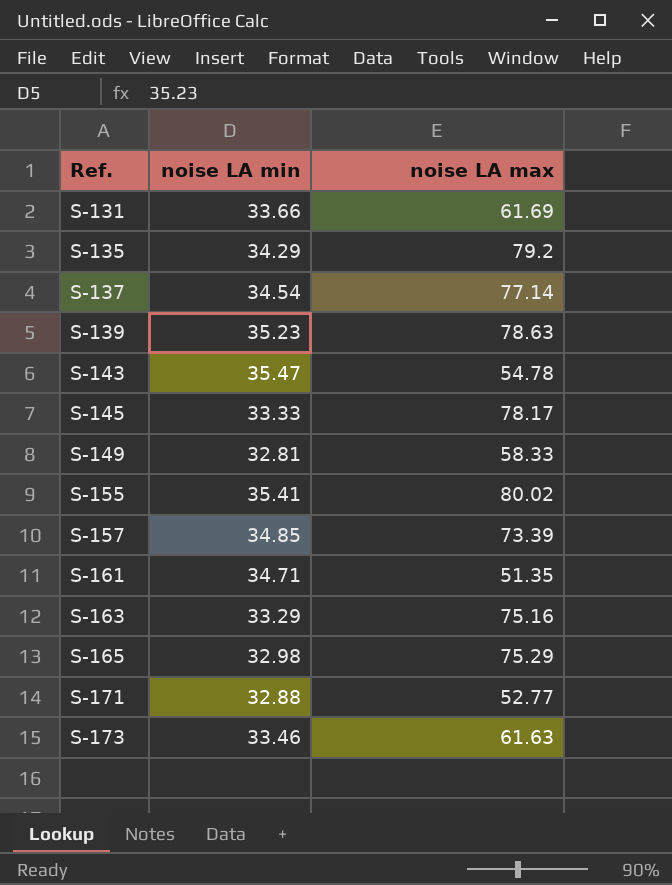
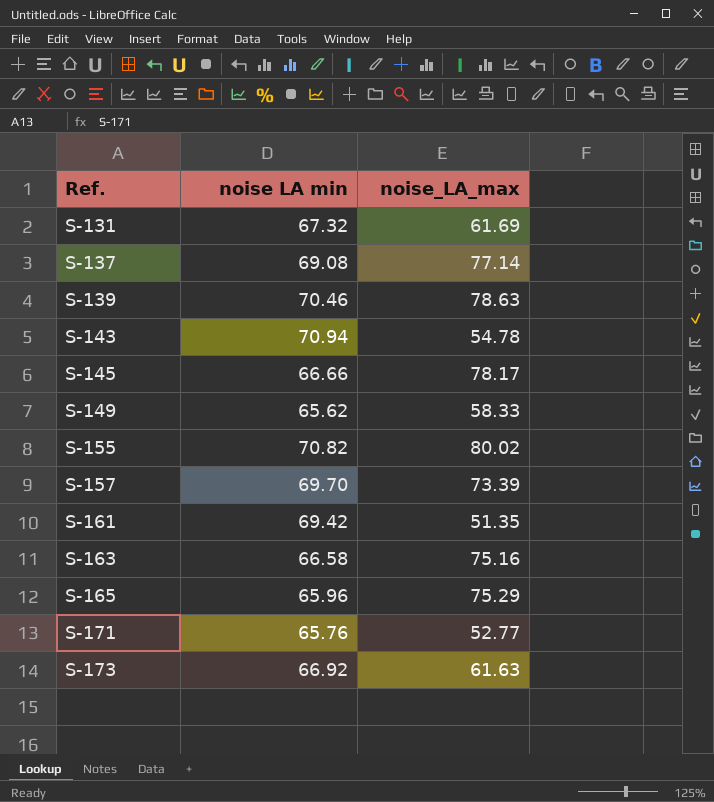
column name: noise LA max -> noise_LA_max
row S-135: 34.29 | 79.2 -> none
S-131 | noise LA min: 33.66 -> 67.32
S-137 | noise LA min: 34.54 -> 69.08
S-139 | noise LA min: 35.23 -> 70.46
S-143 | noise LA min: 35.47 -> 70.94
S-145 | noise LA min: 33.33 -> 66.66
S-149 | noise LA min: 32.81 -> 65.62
S-155 | noise LA min: 35.41 -> 70.82
S-157 | noise LA min: 34.85 -> 69.70
S-161 | noise LA min: 34.71 -> 69.42
S-163 | noise LA min: 33.29 -> 66.58
S-165 | noise LA min: 32.98 -> 65.96
S-171 | noise LA min: 32.88 -> 65.76
S-173 | noise LA min: 33.46 -> 66.92

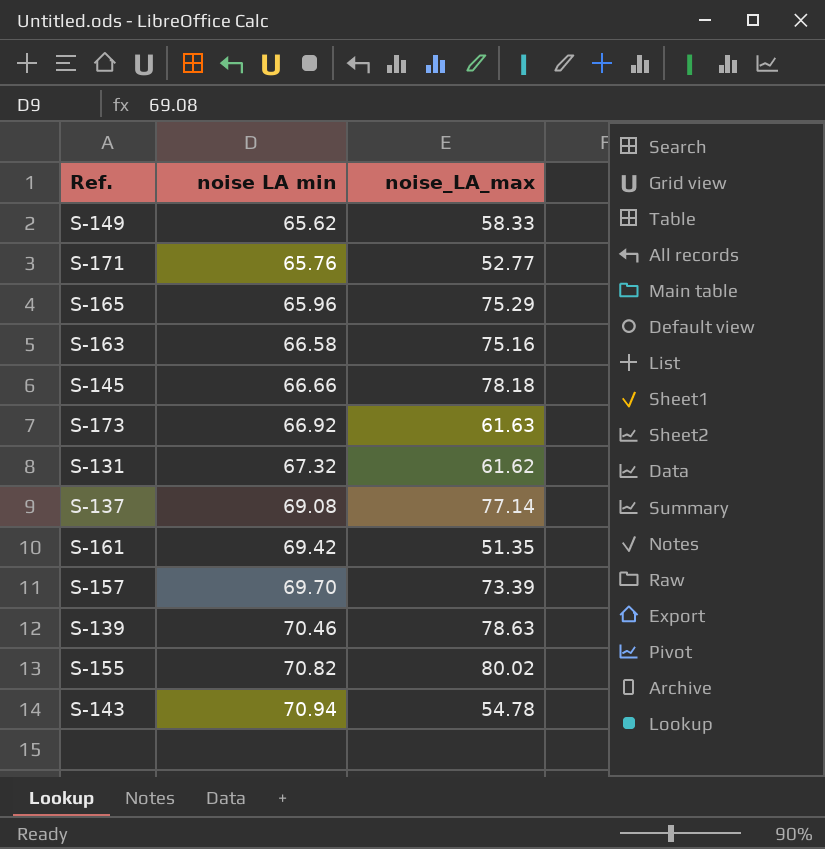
row order: Ref. ascending -> noise LA min ascending
S-145 | noise_LA_max: 78.17 -> 78.18
S-131 | noise_LA_max: 61.69 -> 61.62

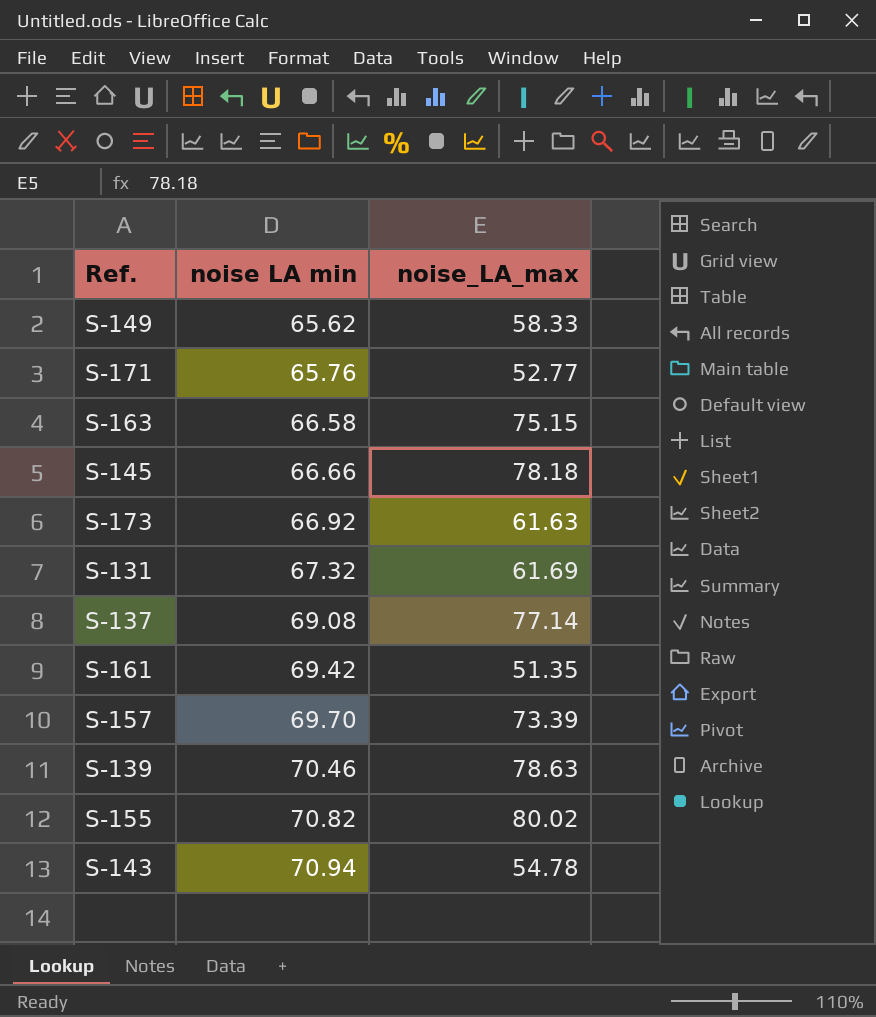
row S-165: 65.96 | 75.29 -> none
S-163 | noise_LA_max: 75.16 -> 75.15
S-131 | noise_LA_max: 61.62 -> 61.69

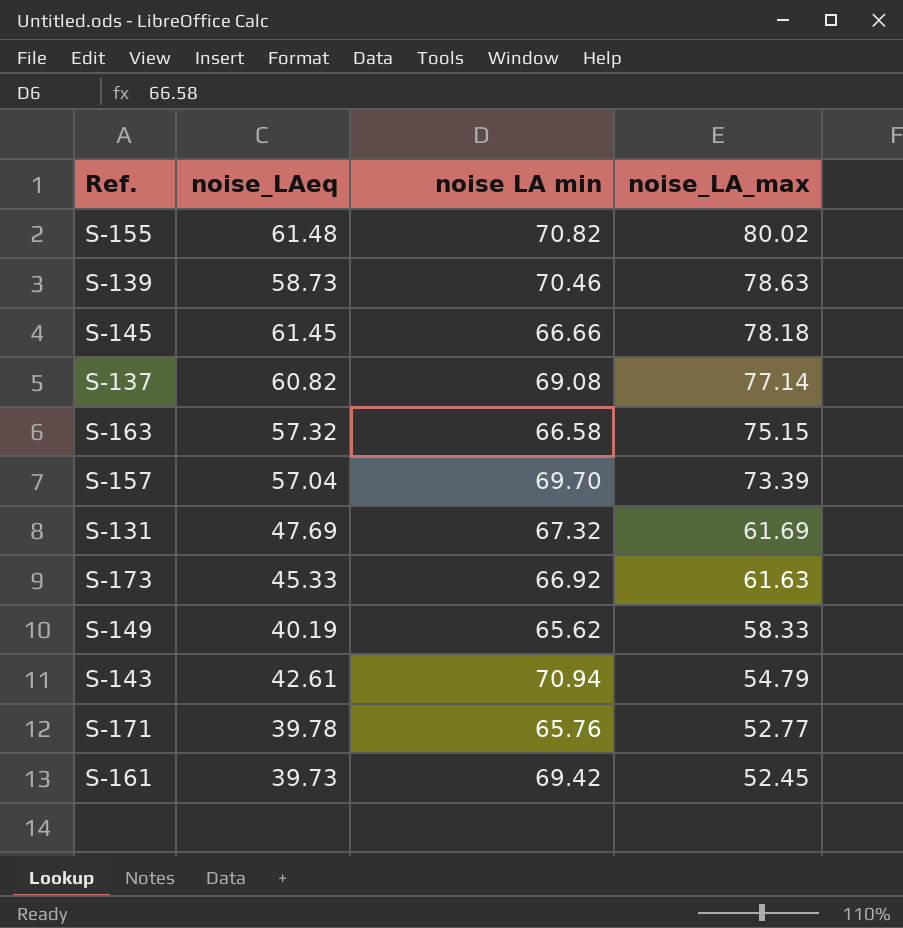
row order: noise LA min ascending -> noise_LA_max descending
column noise_LAeq | position: none -> 2
S-143 | noise_LA_max: 54.78 -> 54.79
S-161 | noise_LA_max: 51.35 -> 52.45

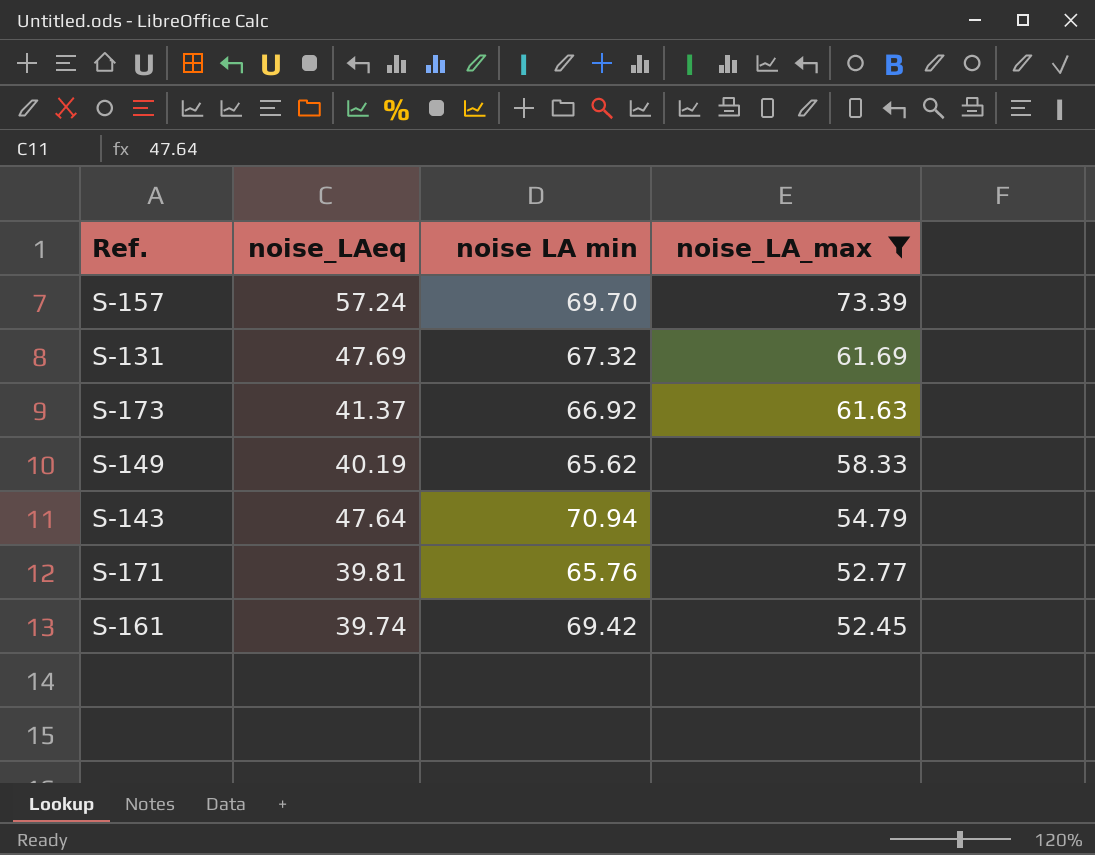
filter: none -> noise_LA_max <= 73.39
S-157 | noise_LAeq: 57.04 -> 57.24
S-173 | noise_LAeq: 45.33 -> 41.37
S-143 | noise_LAeq: 42.61 -> 47.64
S-171 | noise_LAeq: 39.78 -> 39.81
S-161 | noise_LAeq: 39.73 -> 39.74

